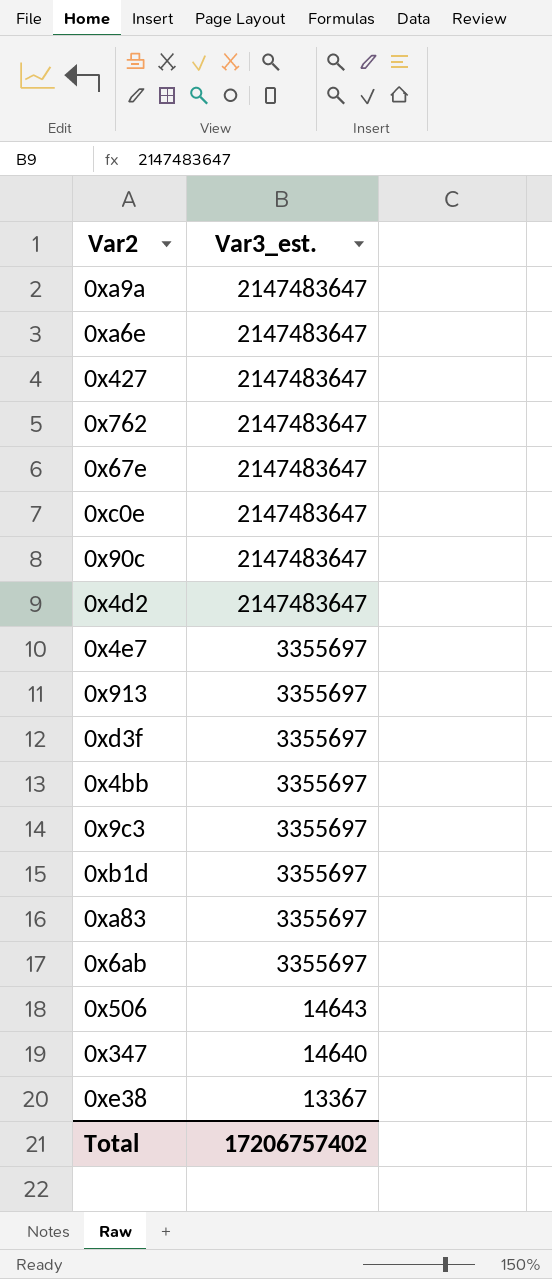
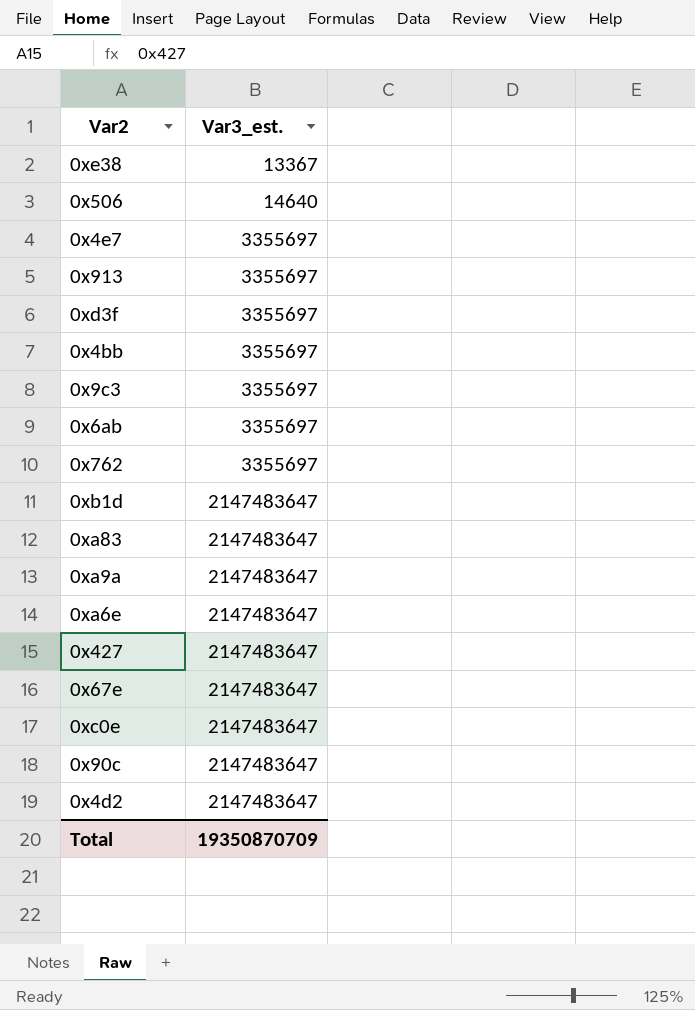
row order: Var3_est. descending -> Var3_est. ascending
row 0x347: 14640 -> none
0x506 | Var3_est.: 14643 -> 14640
0x762 | Var3_est.: 2147483647 -> 3355697
0xb1d | Var3_est.: 3355697 -> 2147483647
0xa83 | Var3_est.: 3355697 -> 2147483647
Total | Var3_est.: 17206757402 -> 19350870709

